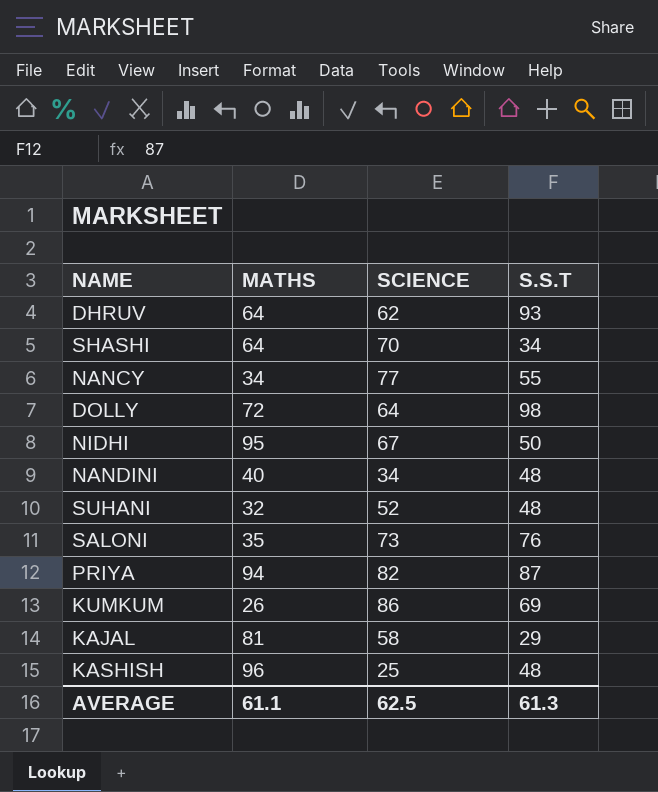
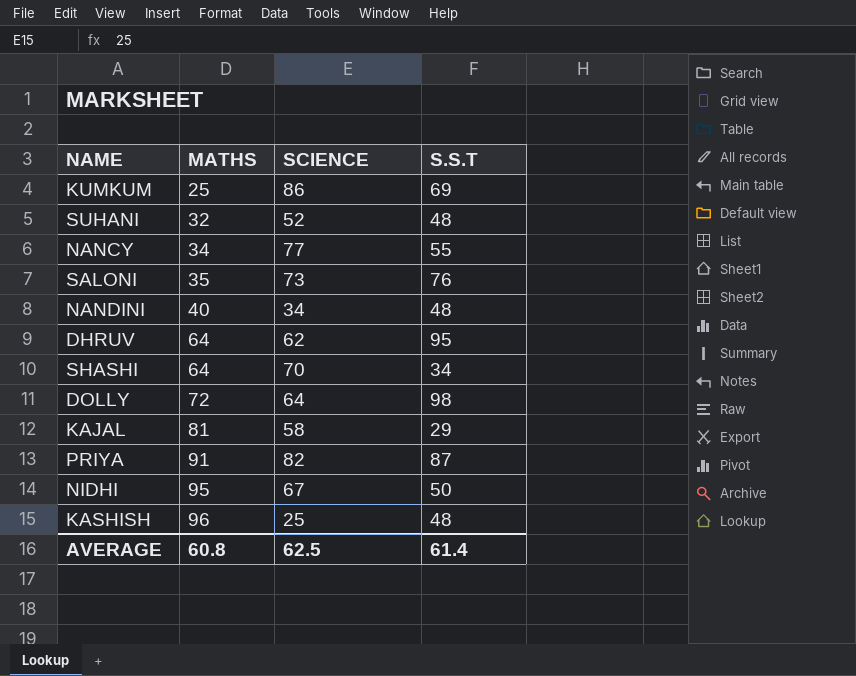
row order: none -> MATHS ascending
KUMKUM | MATHS: 26 -> 25
DHRUV | S.S.T: 93 -> 95
PRIYA | MATHS: 94 -> 91
AVERAGE | MATHS: 61.1 -> 60.8
AVERAGE | S.S.T: 61.3 -> 61.4

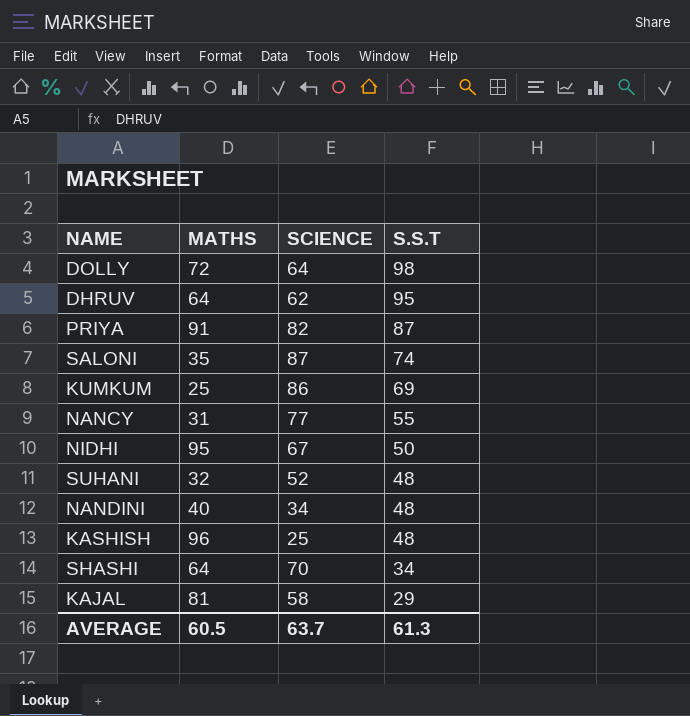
row order: MATHS ascending -> S.S.T descending
SALONI | SCIENCE: 73 -> 87
SALONI | S.S.T: 76 -> 74
NANCY | MATHS: 34 -> 31
AVERAGE | MATHS: 60.8 -> 60.5
AVERAGE | SCIENCE: 62.5 -> 63.7
AVERAGE | S.S.T: 61.4 -> 61.3

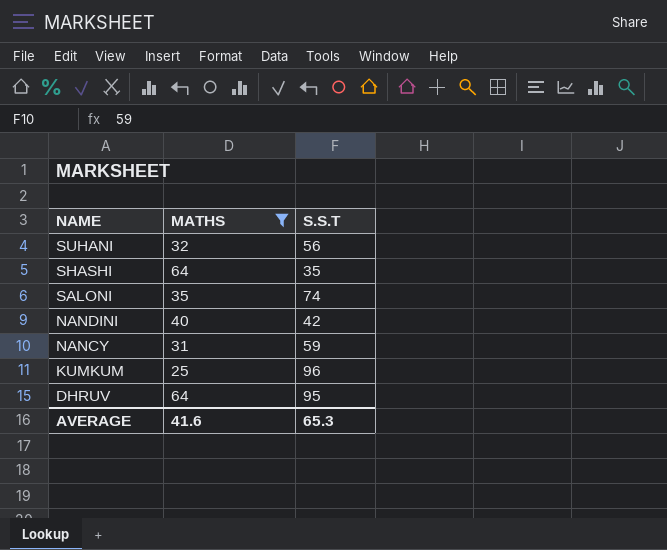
filter: none -> MATHS <= 64
row order: S.S.T descending -> NAME descending
column SCIENCE | position: 3 -> none
SUHANI | S.S.T: 48 -> 56
SHASHI | S.S.T: 34 -> 35
NANDINI | S.S.T: 48 -> 42
NANCY | S.S.T: 55 -> 59
KUMKUM | S.S.T: 69 -> 96
AVERAGE | MATHS: 60.5 -> 41.6
AVERAGE | S.S.T: 61.3 -> 65.3

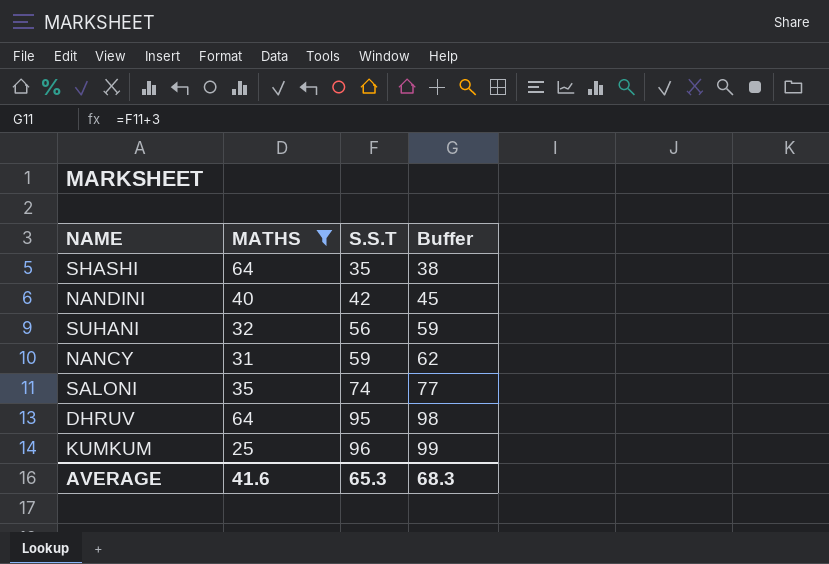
row order: NAME descending -> S.S.T ascending
column Buffer | formula: none -> [S.S.T] + 3

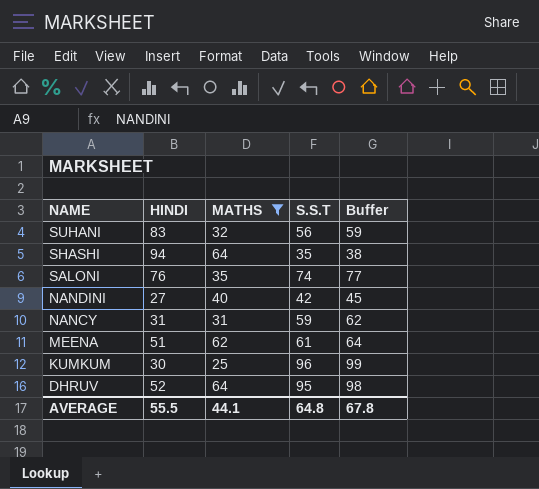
row order: S.S.T ascending -> NAME descending
column HINDI | position: none -> 2
row MEENA: none -> 51 | 62 | 61 | 64
AVERAGE | MATHS: 41.6 -> 44.1
AVERAGE | S.S.T: 65.3 -> 64.8
AVERAGE | Buffer: 68.3 -> 67.8

